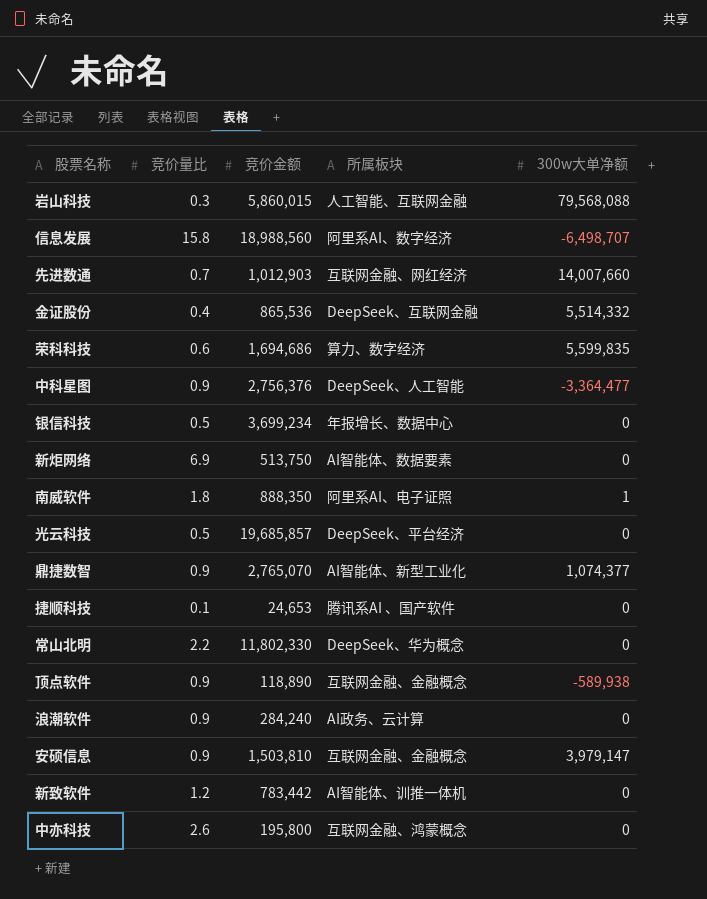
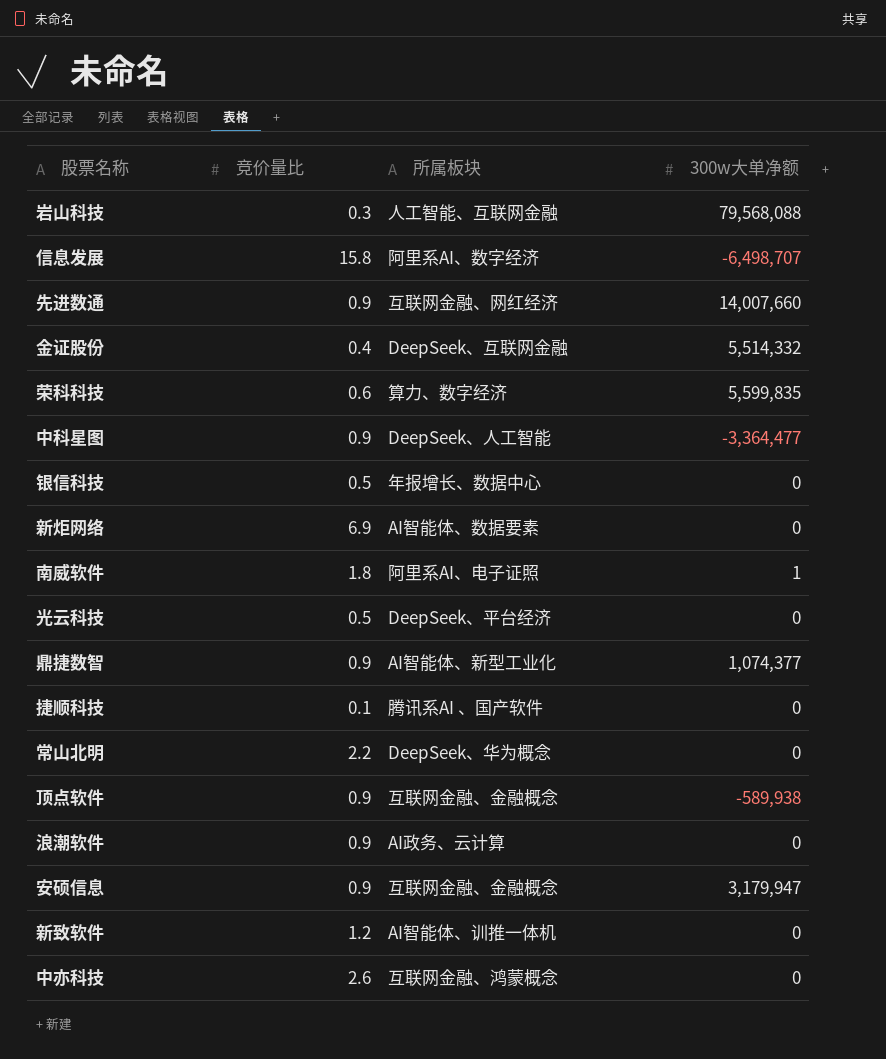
column 竞价金额 | position: 3 -> none
先进数通 | 竞价量比: 0.7 -> 0.9
安硕信息 | 300w大单净额: 3,979,147 -> 3,179,947

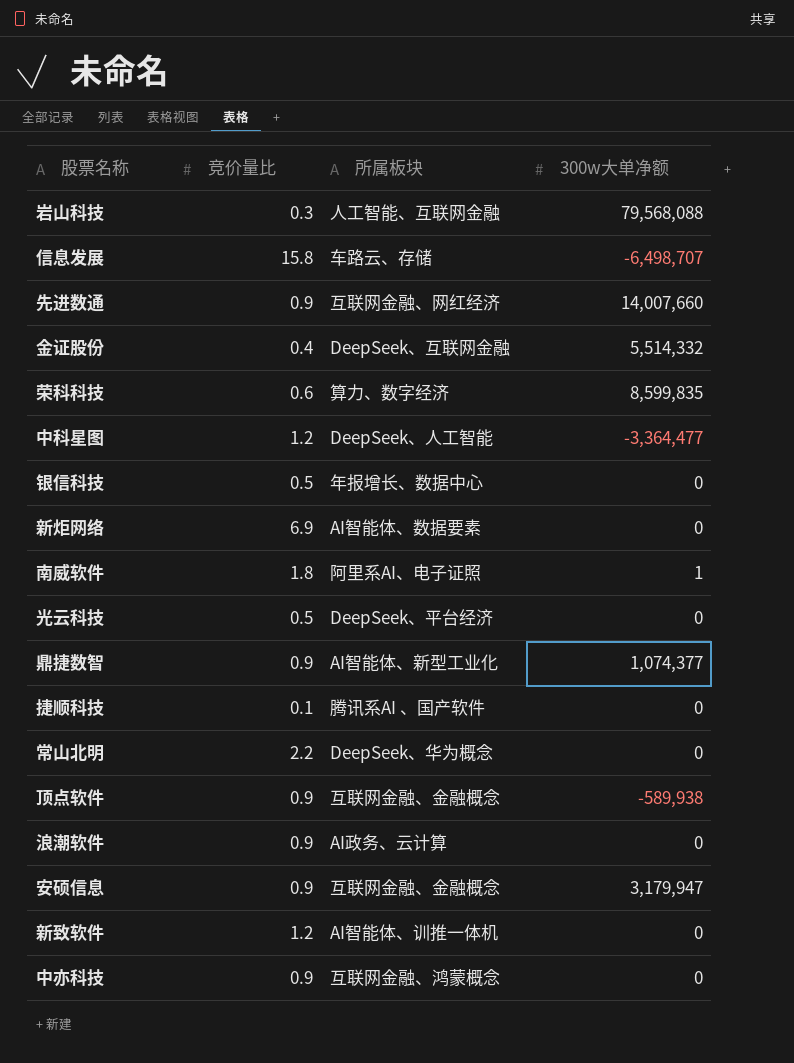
信息发展 | 所属板块: 阿里系AI、数字经济 -> 车路云、存储
荣科科技 | 300w大单净额: 5,599,835 -> 8,599,835
中科星图 | 竞价量比: 0.9 -> 1.2
中亦科技 | 竞价量比: 2.6 -> 0.9

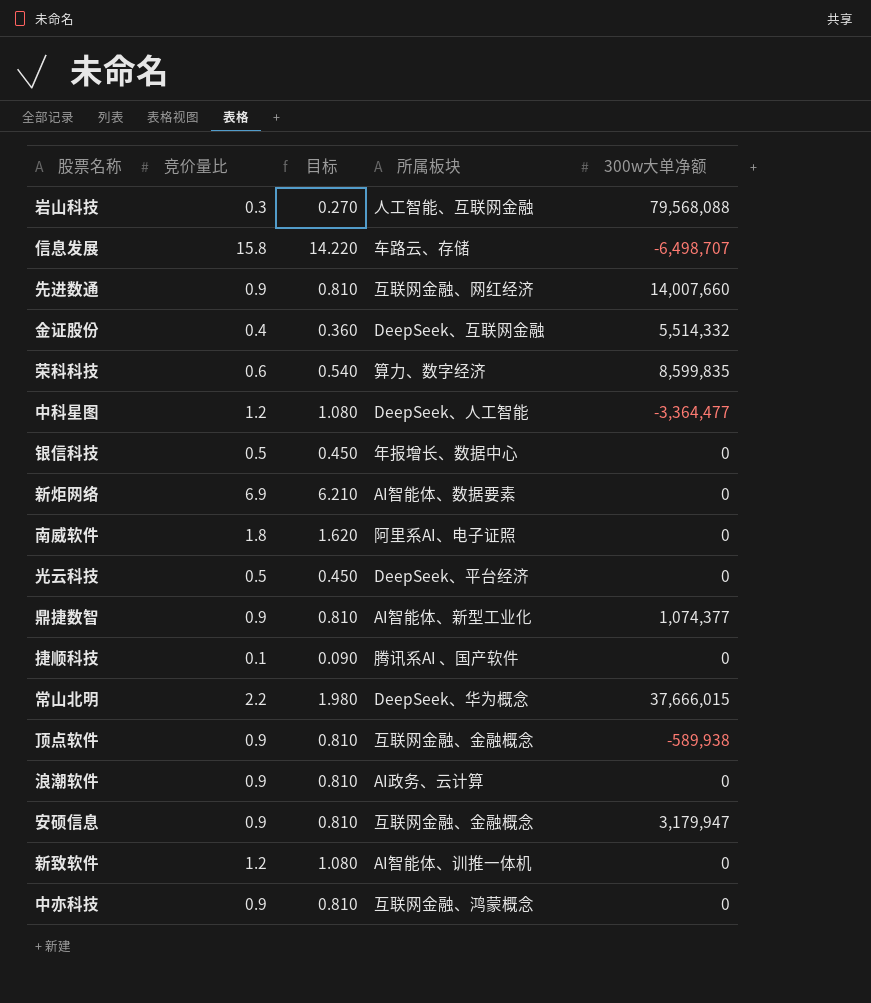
column 目标 | formula: none -> [竞价量比] * 0.9
南威软件 | 300w大单净额: 1 -> 0
常山北明 | 300w大单净额: 0 -> 37,666,015

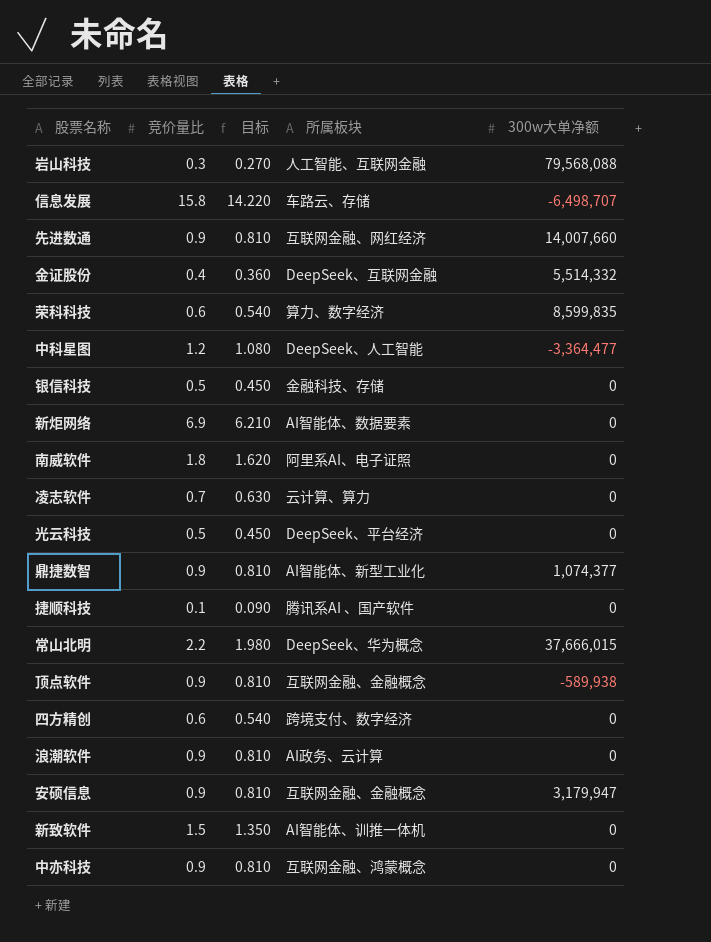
银信科技 | 所属板块: 年报增长、数据中心 -> 金融科技、存储
row 凌志软件: none -> 0.7 | 0.630 | 云计算、算力 | 0
row 四方精创: none -> 0.6 | 0.540 | 跨境支付、数字经济 | 0
新致软件 | 竞价量比: 1.2 -> 1.5
新致软件 | 目标: 1.080 -> 1.350

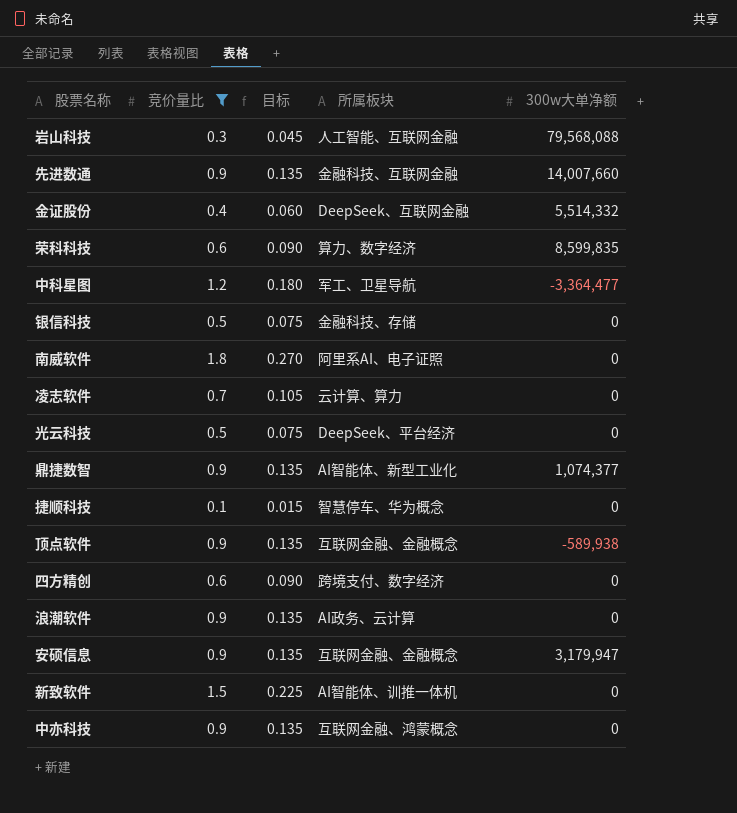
filter: none -> 竞价量比 <= 1.8
column 目标 | formula: [竞价量比] * 0.9 -> [竞价量比] * 0.15
先进数通 | 所属板块: 互联网金融、网红经济 -> 金融科技、互联网金融
中科星图 | 所属板块: DeepSeek、人工智能 -> 军工、卫星导航
捷顺科技 | 所属板块: 腾讯系AI 、国产软件 -> 智慧停车、华为概念

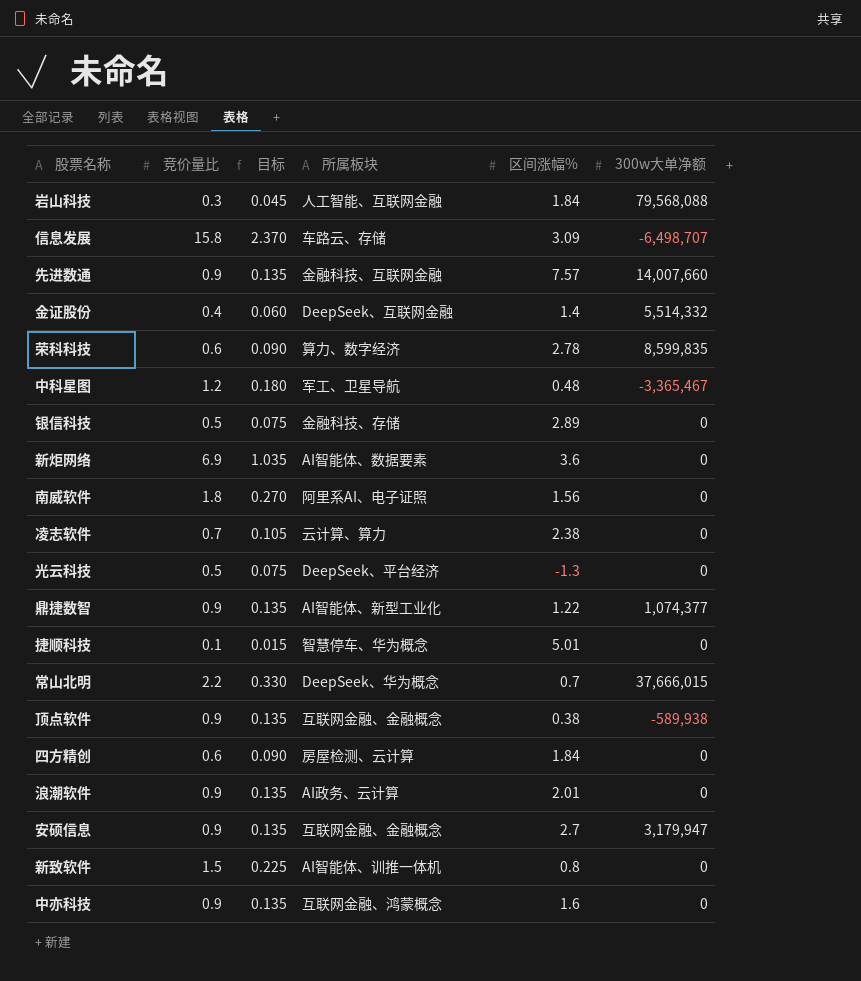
filter: 竞价量比 <= 1.8 -> none
column 区间涨幅% | position: none -> 5
中科星图 | 300w大单净额: -3,364,477 -> -3,365,467
四方精创 | 所属板块: 跨境支付、数字经济 -> 房屋检测、云计算

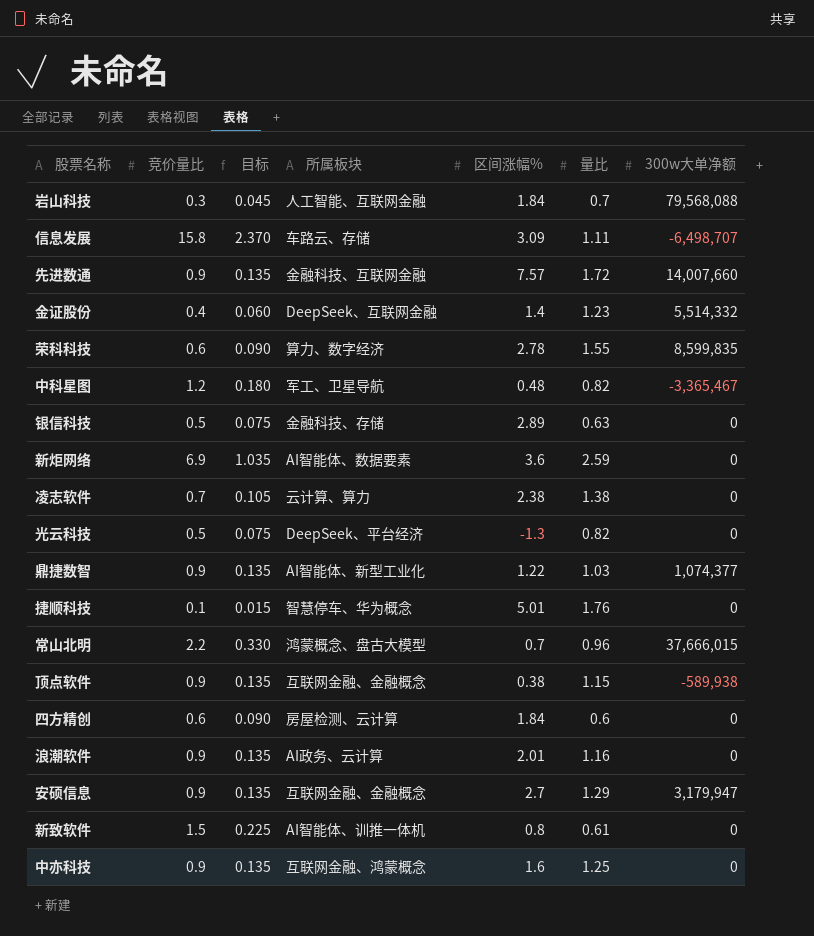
column 量比 | position: none -> 6
row 南威软件: 1.8 | 0.270 | 阿里系AI、电子证照 | 1.56 | 0 -> none
常山北明 | 所属板块: DeepSeek、华为概念 -> 鸿蒙概念、盘古大模型

